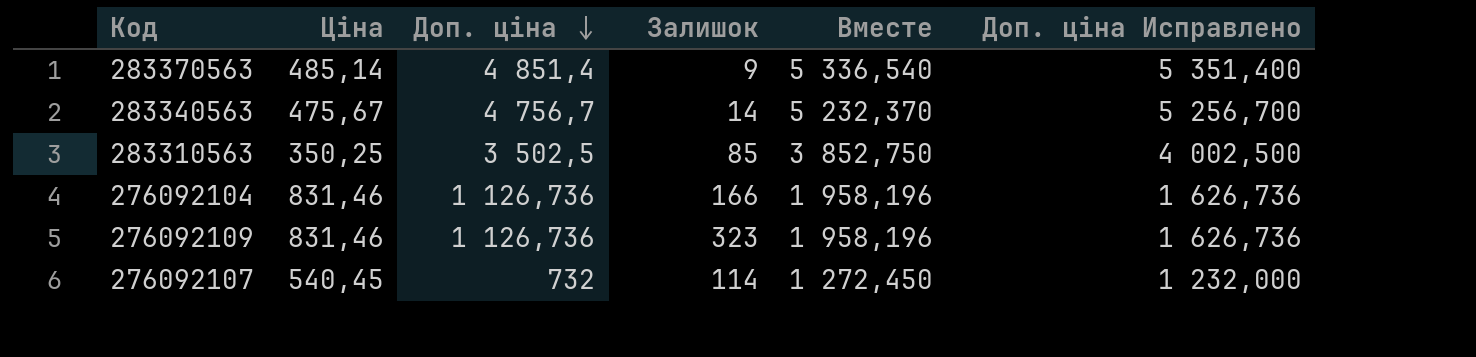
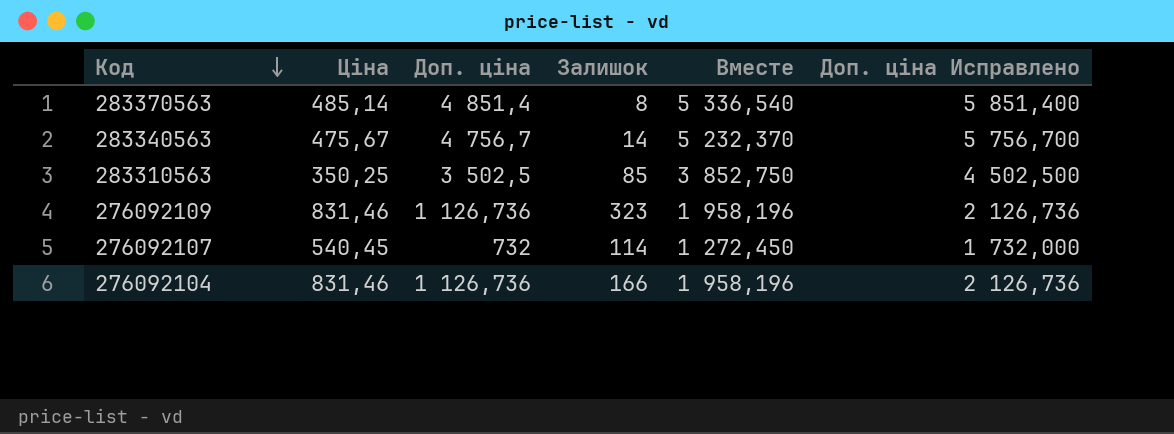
row order: Доп. ціна descending -> Код descending
column Доп. ціна Исправлено | formula: [Доп. ціна] + 500 -> [Доп. ціна] + 1000
283370563 | Залишок: 9 -> 8

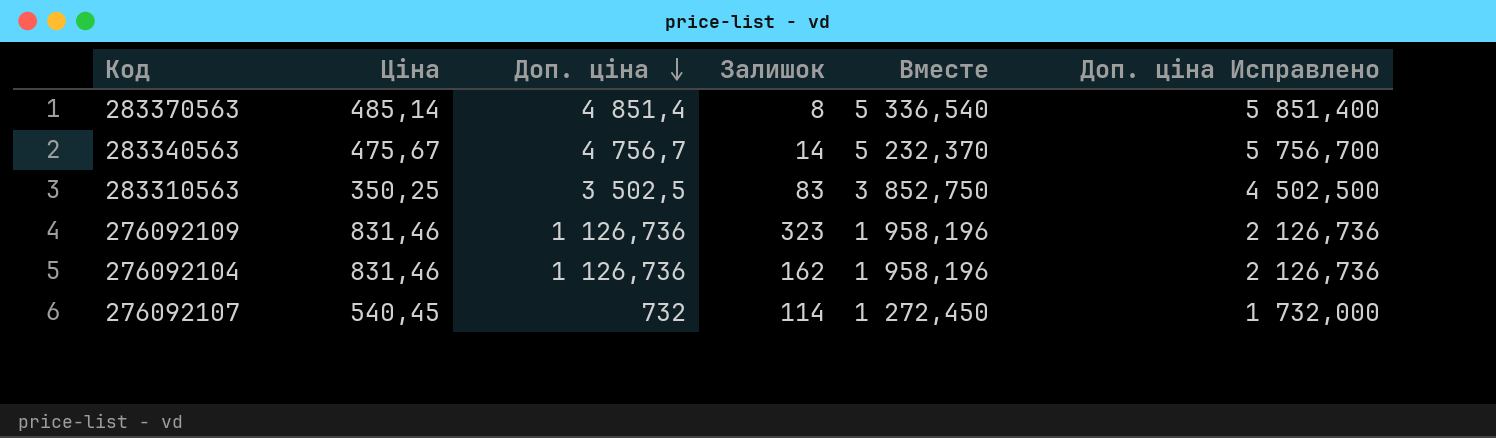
row order: Код descending -> Доп. ціна descending
283310563 | Залишок: 85 -> 83
276092104 | Залишок: 166 -> 162

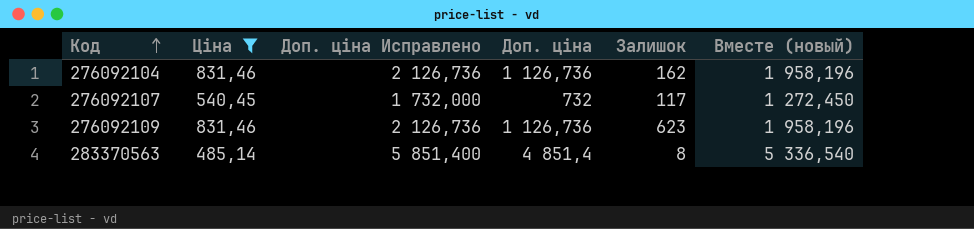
filter: none -> Ціна >= 485,14
row order: Доп. ціна descending -> Код ascending
column Доп. ціна Исправлено | position: 6 -> 3
column name: Вместе -> Вместе (новый)
276092107 | Залишок: 114 -> 117
276092109 | Залишок: 323 -> 623

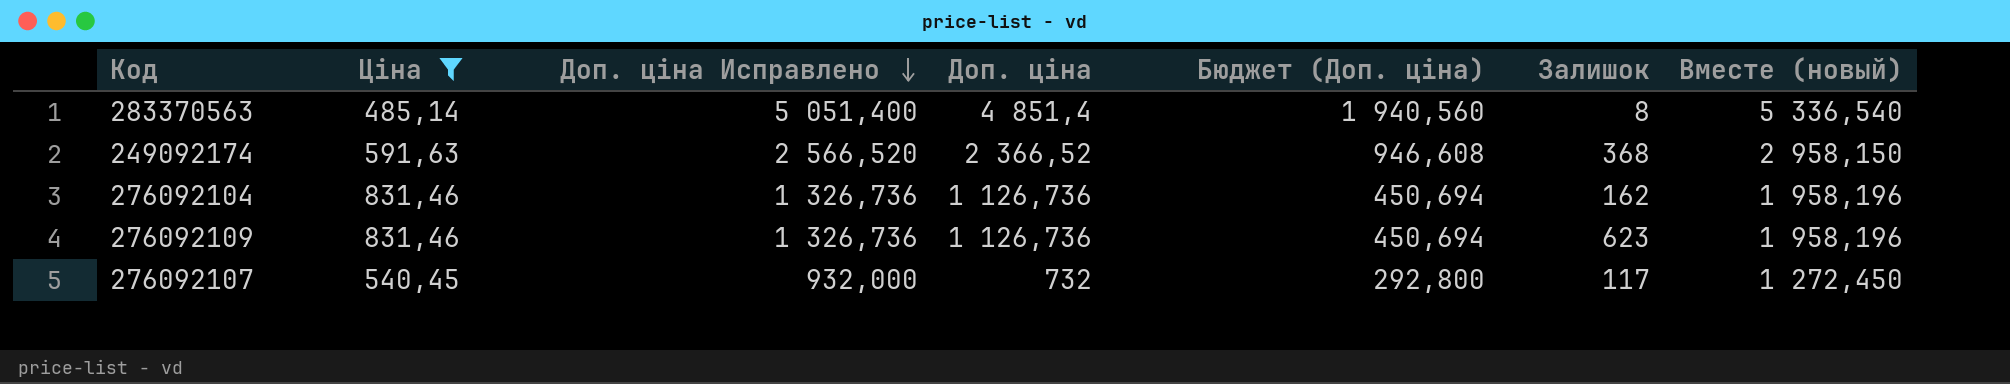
row order: Код ascending -> Доп. ціна Исправлено descending
column Доп. ціна Исправлено | formula: [Доп. ціна] + 1000 -> [Доп. ціна] + 200
column Бюджет (Доп. ціна) | formula: none -> [Доп. ціна] * 0,4
row 249092174: none -> 591,63 | 2 566,520 | 2 366,52 | 946,608 | 368 | 2 958,150

